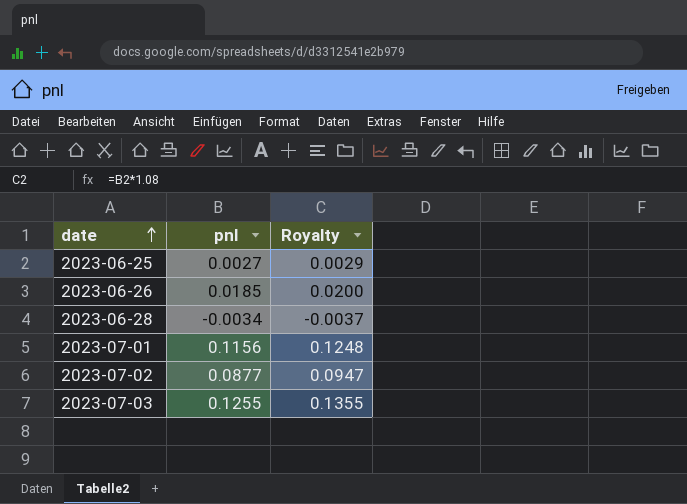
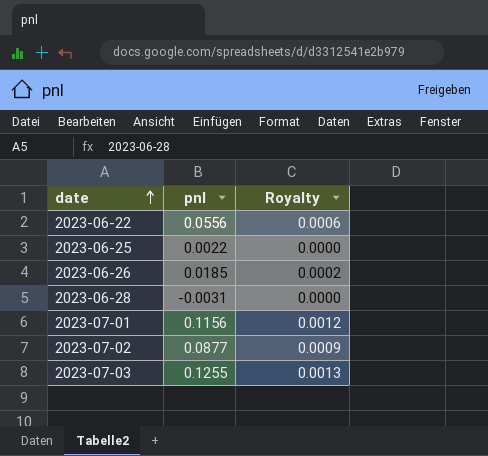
column Royalty | formula: [pnl] * 1.08 -> [pnl] * 0.01
row 2023-06-22: none -> 0.0556 | 0.0006
2023-06-25 | pnl: 0.0027 -> 0.0022
2023-06-28 | pnl: -0.0034 -> -0.0031

